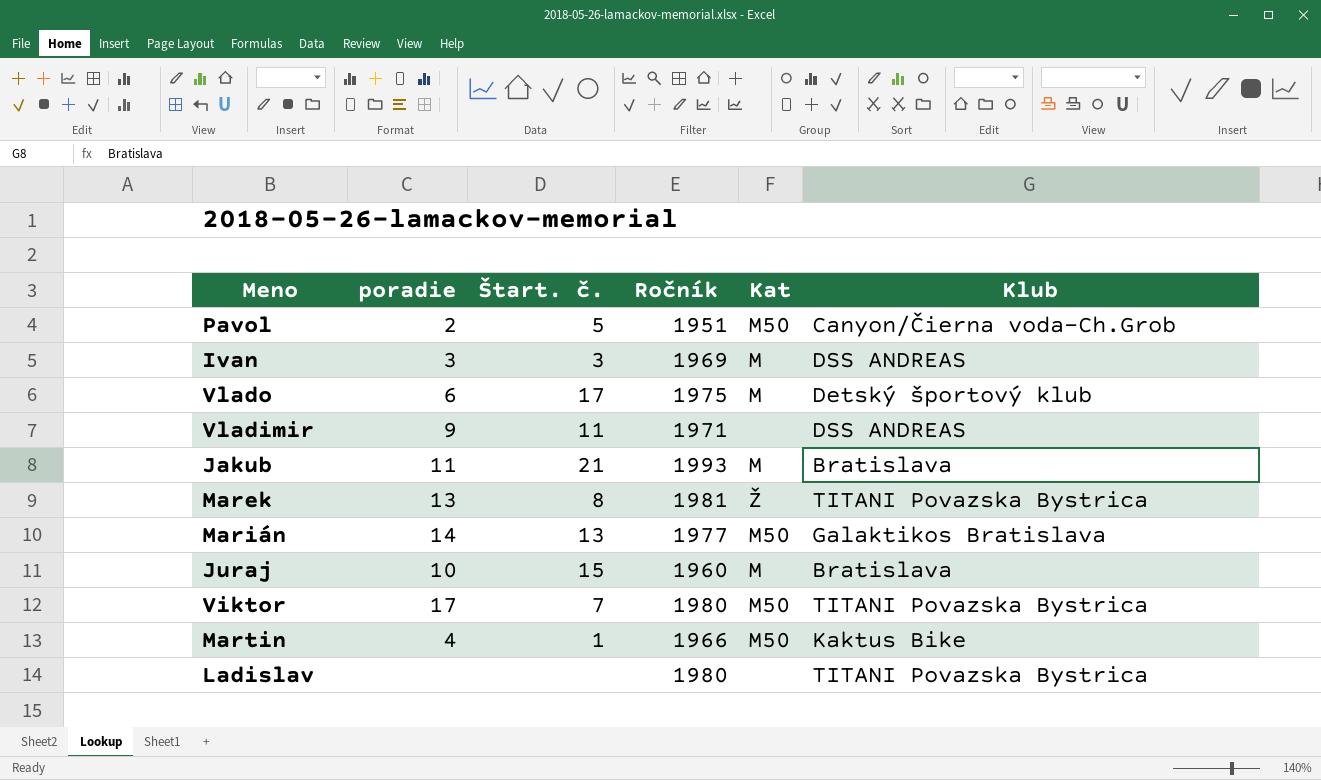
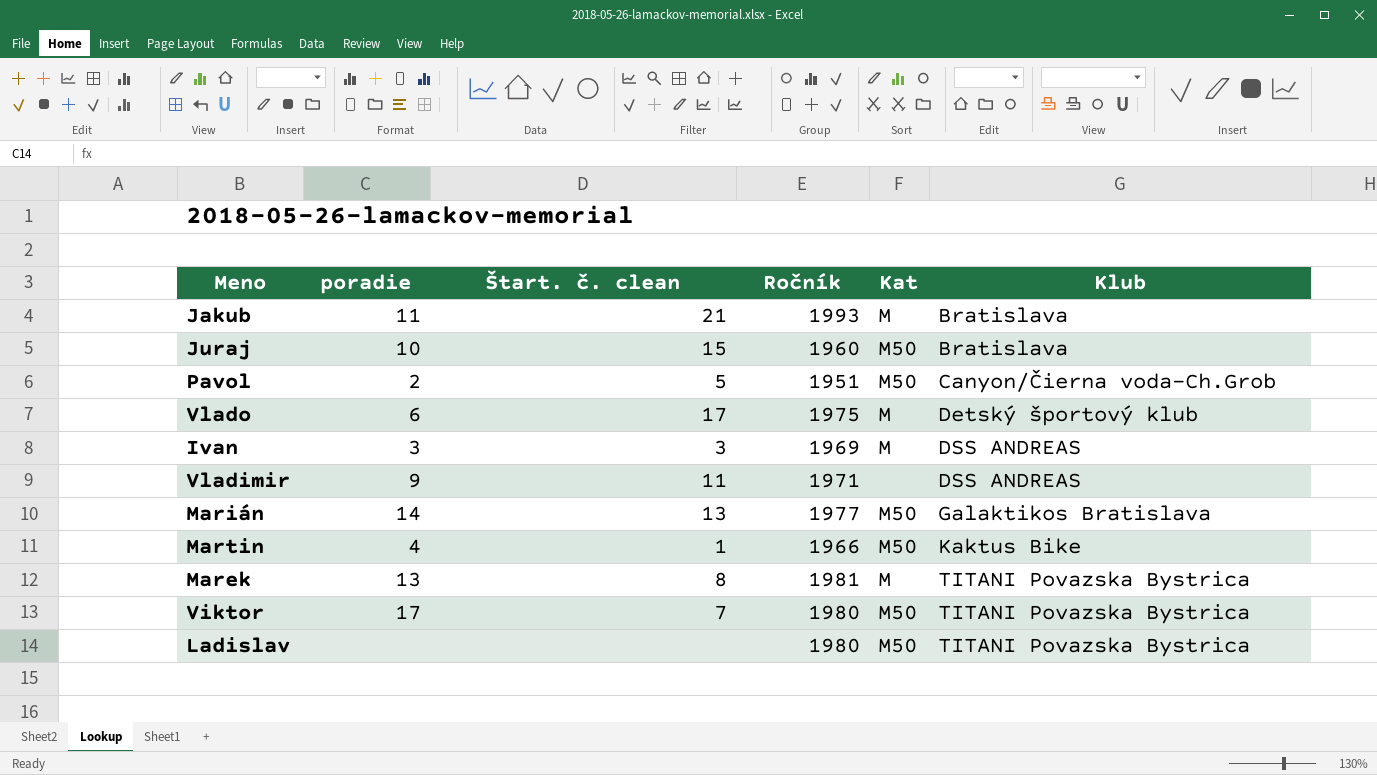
row order: none -> Klub ascending
column name: Štart. č. -> Štart. č. clean
Juraj | Kat: M -> M50
Marek | Kat: Ž -> M
Ladislav | Kat: none -> M50

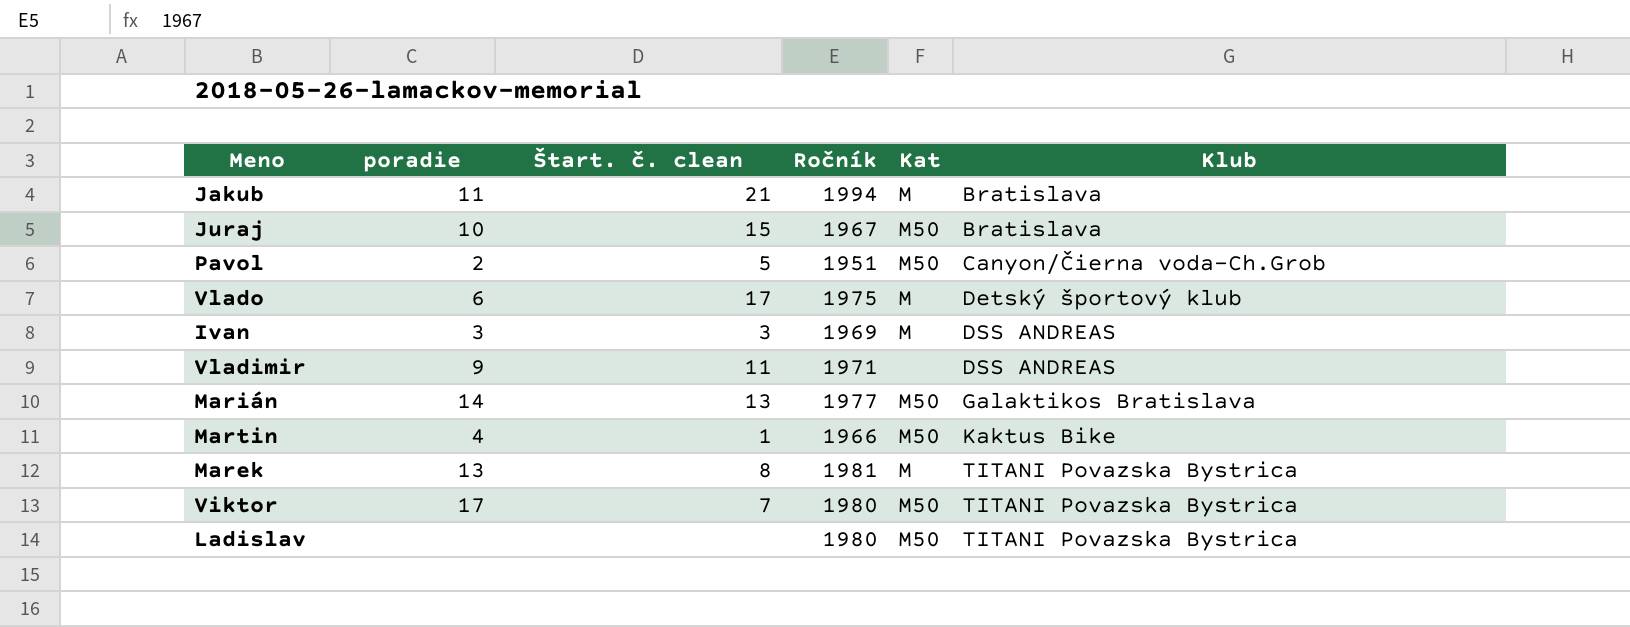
Jakub | Ročník: 1993 -> 1994
Juraj | Ročník: 1960 -> 1967

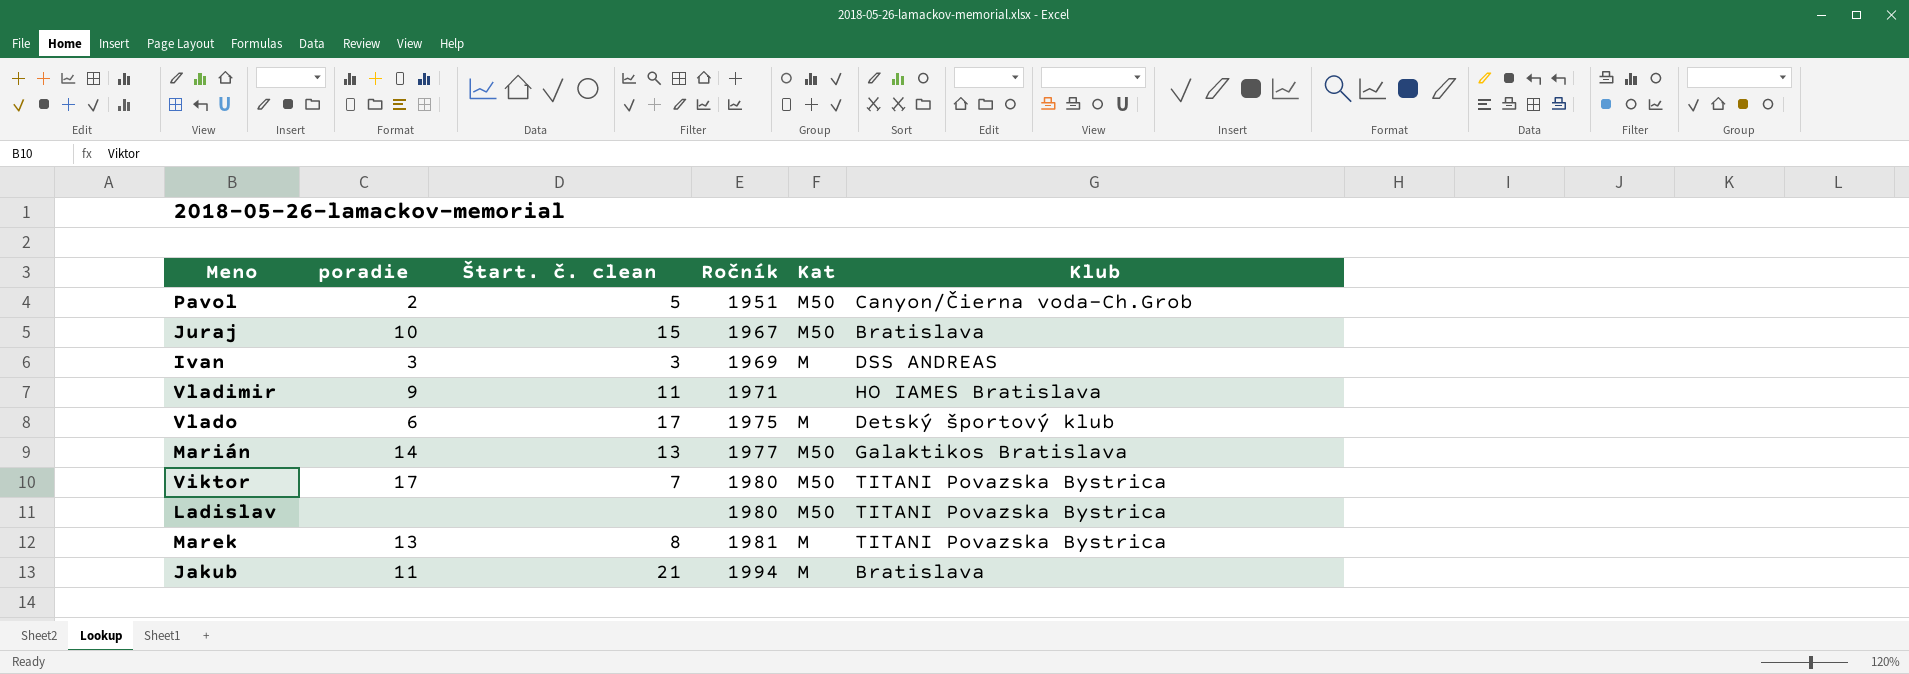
row order: Klub ascending -> Ročník ascending
row Martin: 4 | 1 | 1966 | M50 | Kaktus Bike -> none
Vladimir | Klub: DSS ANDREAS -> HO IAMES Bratislava

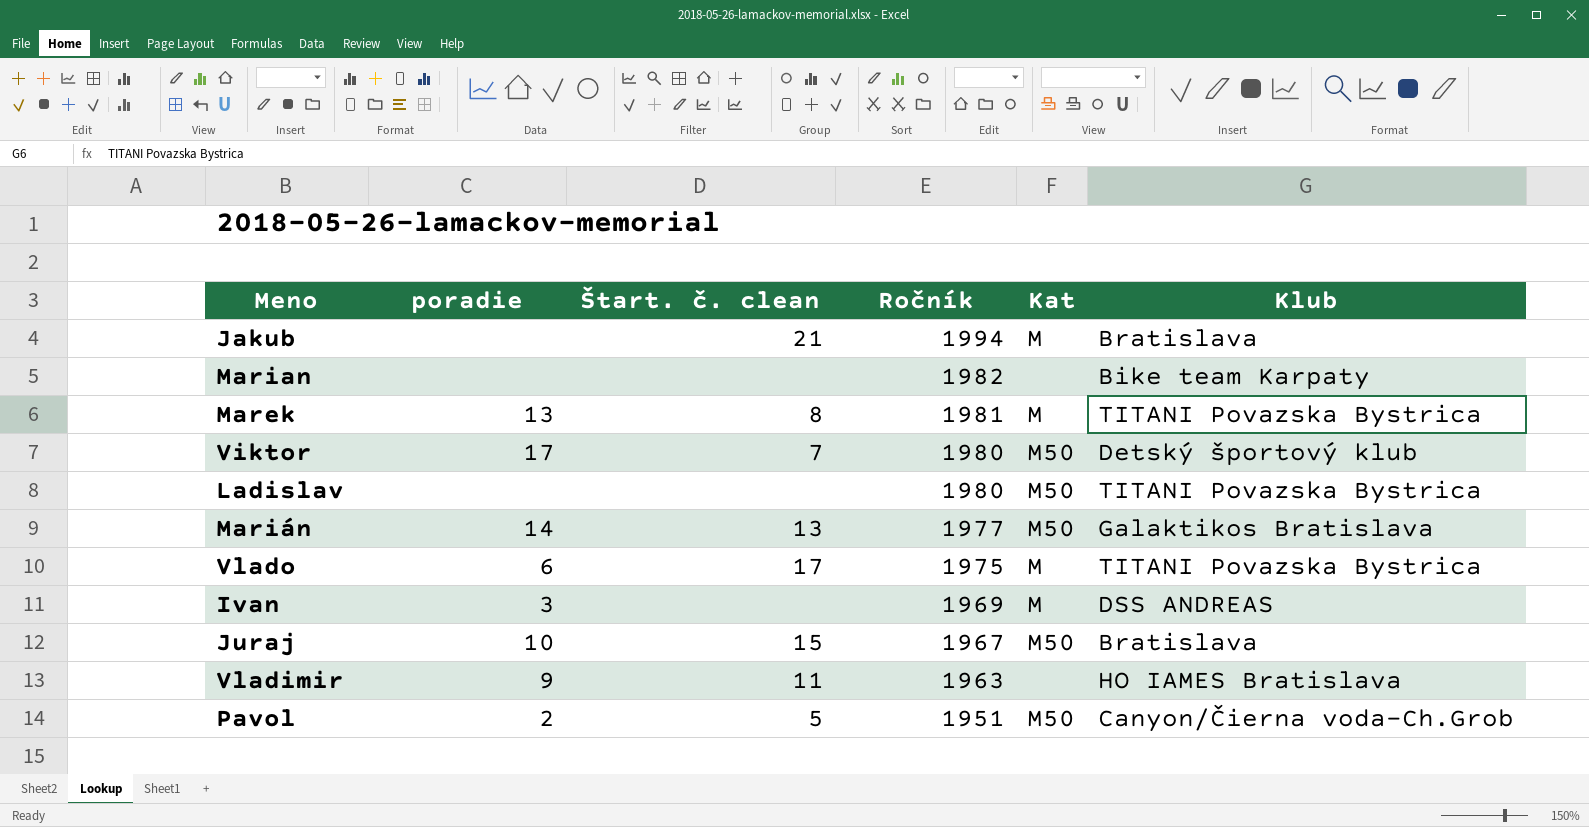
row order: Ročník ascending -> Ročník descending
Jakub | poradie: 11 -> none
row Marian: none -> none | none | 1982 | none | Bike team Karpaty
Viktor | Klub: TITANI Povazska Bystrica -> Detský športový klub
Vlado | Klub: Detský športový klub -> TITANI Povazska Bystrica
Ivan | Štart. č. clean: 3 -> none
Vladimir | Ročník: 1971 -> 1963

